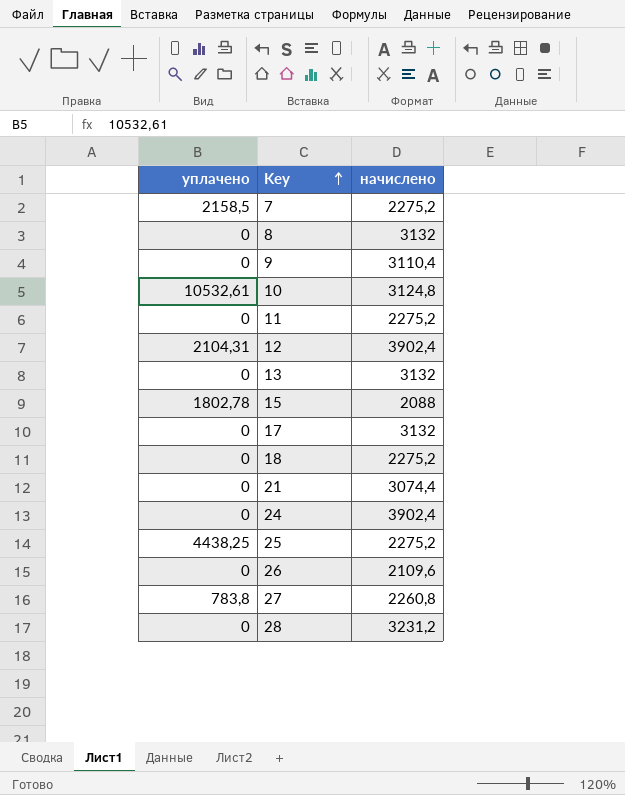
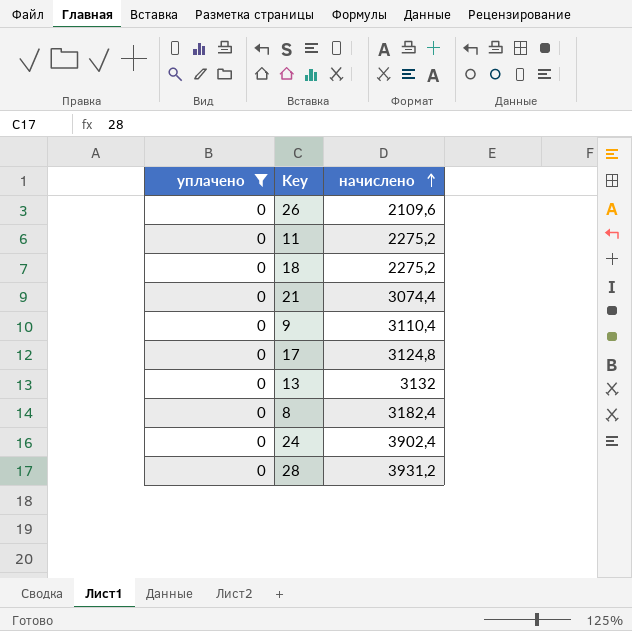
filter: none -> уплачено = 0
row order: Key ascending -> начислено ascending
17 | начислено: 3132 -> 3124,8
8 | начислено: 3132 -> 3182,4
28 | начислено: 3231,2 -> 3931,2

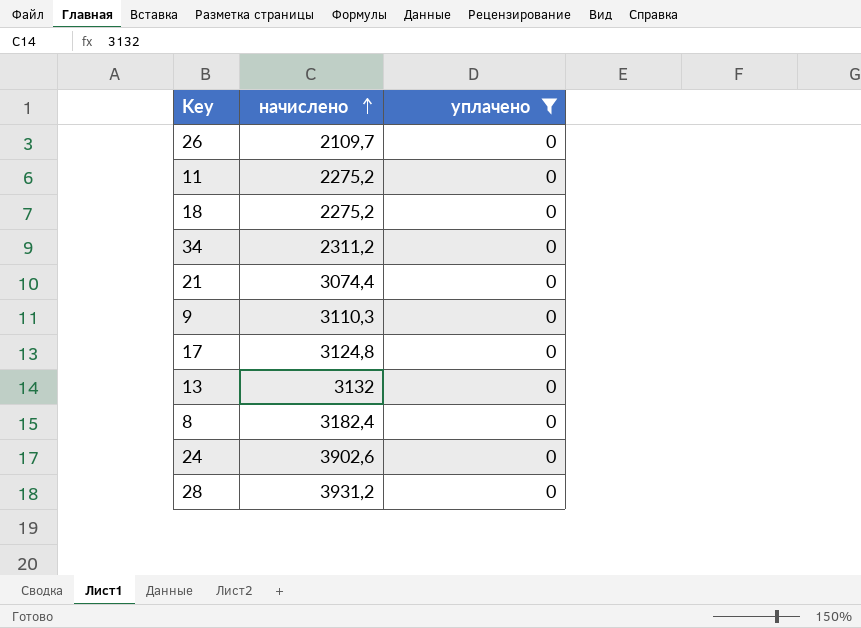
column уплачено | position: 1 -> 3
26 | начислено: 2109,6 -> 2109,7
row 34: none -> 2311,2 | 0
9 | начислено: 3110,4 -> 3110,3
24 | начислено: 3902,4 -> 3902,6

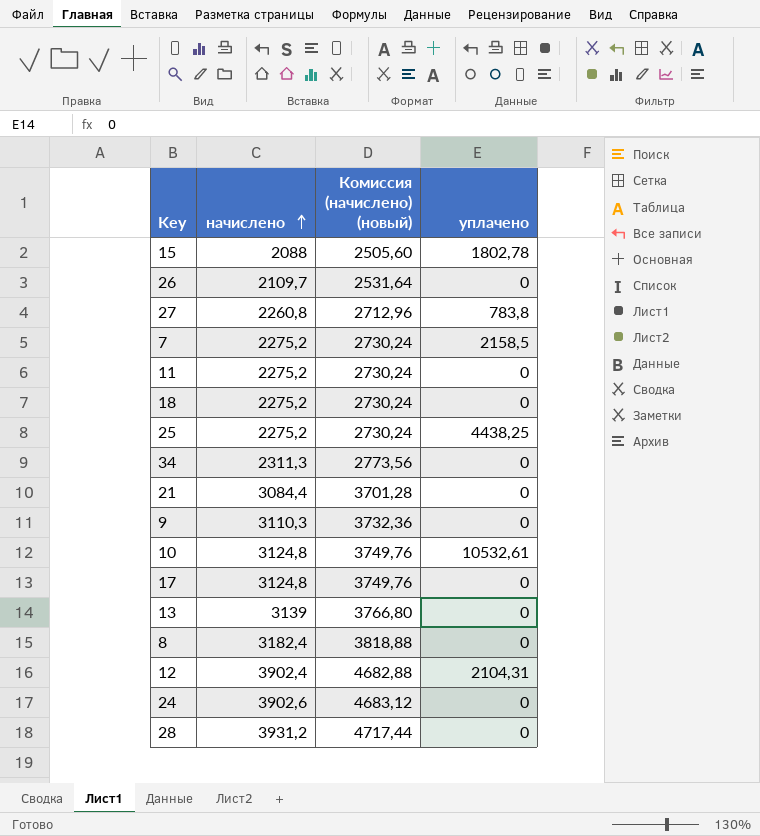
filter: уплачено = 0 -> none
column Комиссия (начислено) (новый) | formula: none -> [начислено] * 1,2
34 | начислено: 2311,2 -> 2311,3
21 | начислено: 3074,4 -> 3084,4
13 | начислено: 3132 -> 3139

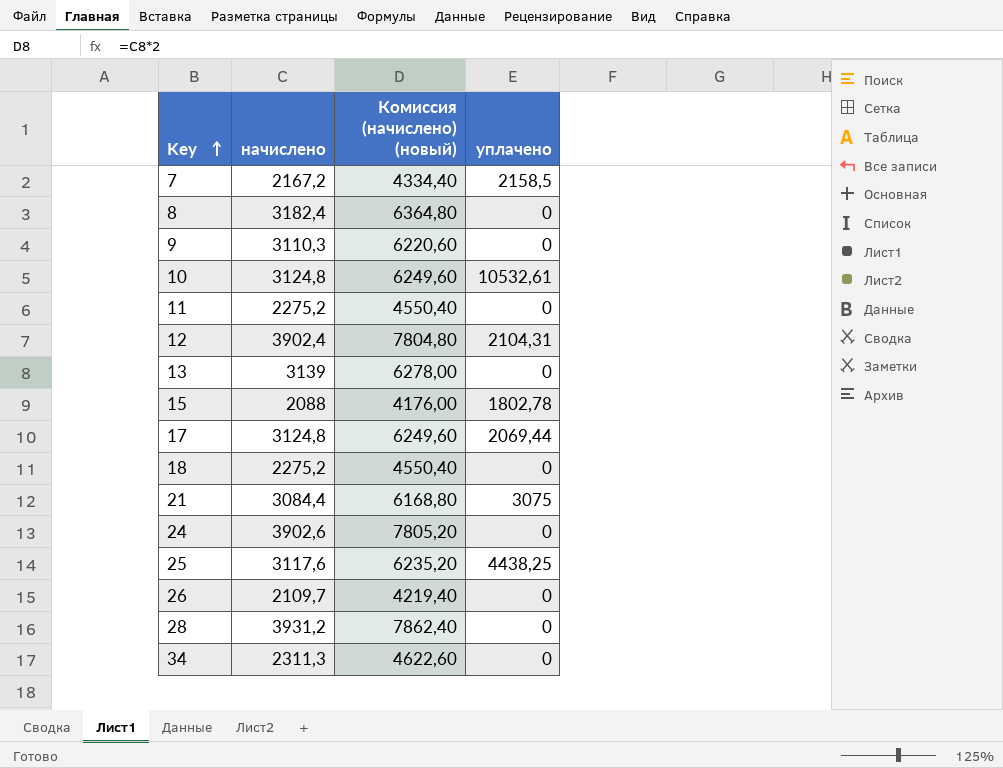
row order: начислено ascending -> Key ascending
column Комиссия (начислено) (новый) | formula: [начислено] * 1,2 -> [начислено] * 2
row 27: 2260,8 | 2712,96 | 783,8 -> none
7 | начислено: 2275,2 -> 2167,2
17 | уплачено: 0 -> 2069,44
21 | уплачено: 0 -> 3075
25 | начислено: 2275,2 -> 3117,6

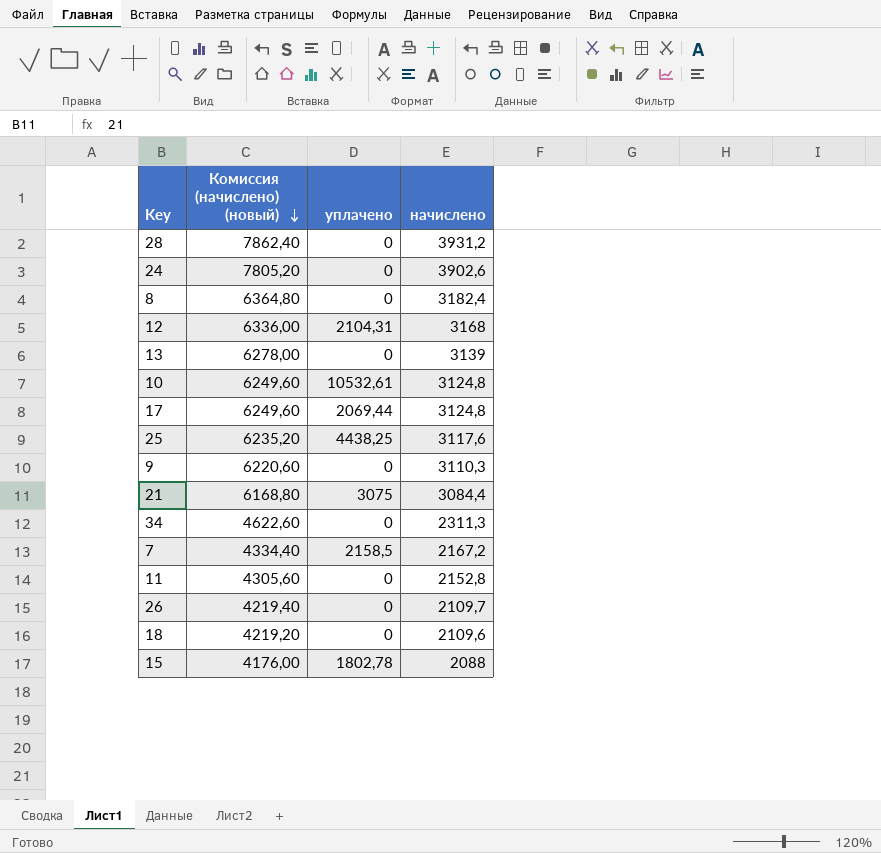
row order: Key ascending -> Комиссия (начислено) (новый) descending
column начислено | position: 2 -> 4
12 | Комиссия (начислено) (новый): 7804,80 -> 6336,00
12 | начислено: 3902,4 -> 3168
11 | Комиссия (начислено) (новый): 4550,40 -> 4305,60
11 | начислено: 2275,2 -> 2152,8
18 | Комиссия (начислено) (новый): 4550,40 -> 4219,20
18 | начислено: 2275,2 -> 2109,6

